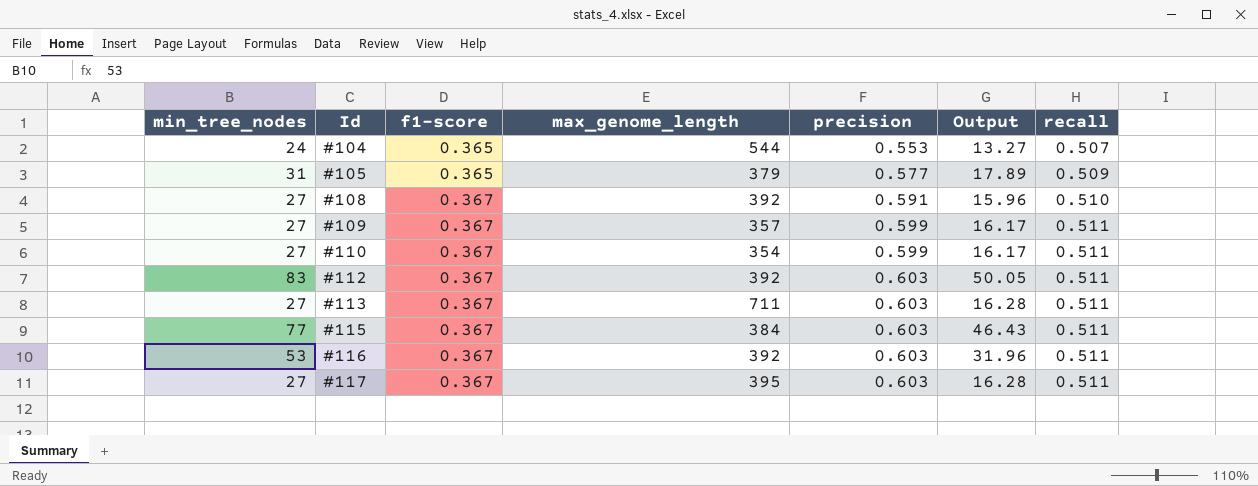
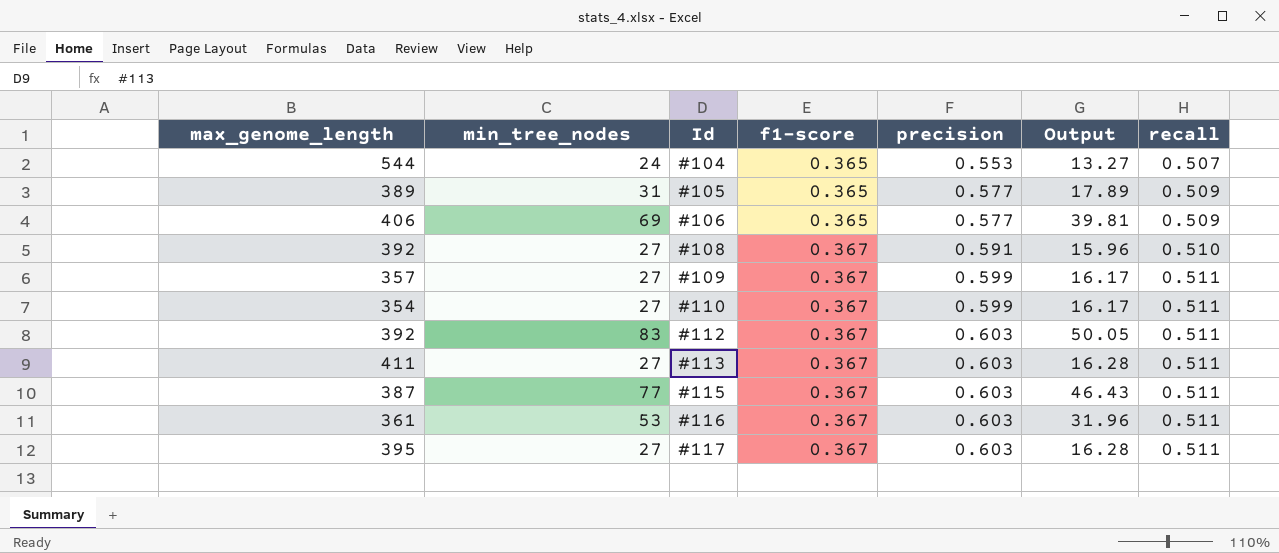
column max_genome_length | position: 4 -> 1
#105 | max_genome_length: 379 -> 389
row #106: none -> 406 | 69 | 0.365 | 0.577 | 39.81 | 0.509
#113 | max_genome_length: 711 -> 411
#115 | max_genome_length: 384 -> 387
#116 | max_genome_length: 392 -> 361

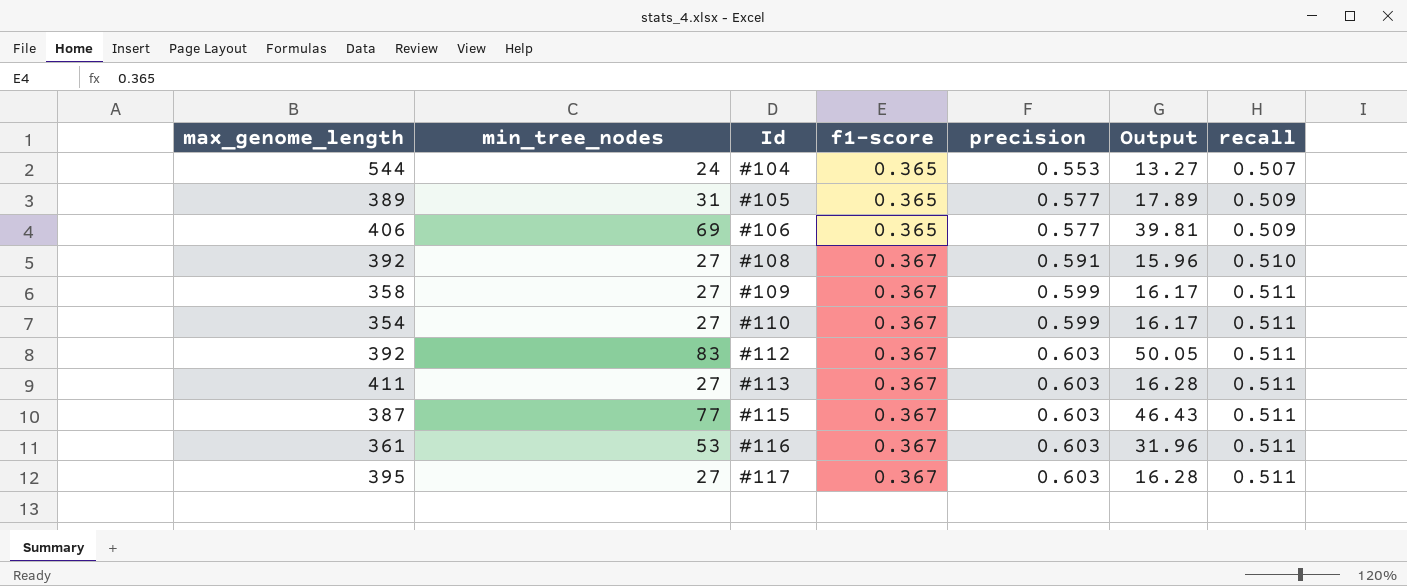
#109 | max_genome_length: 357 -> 358

